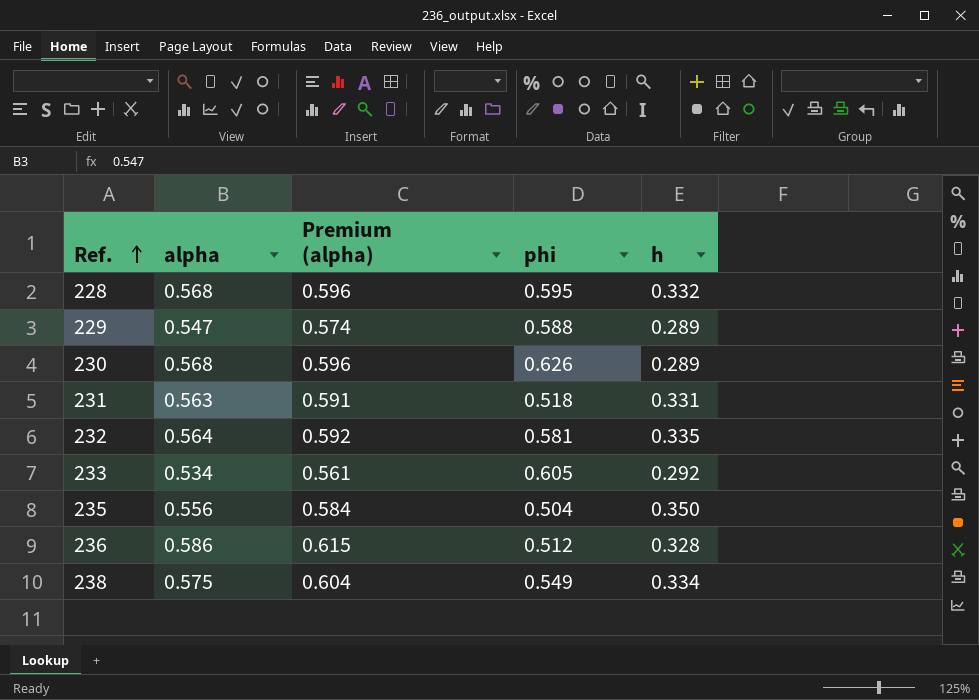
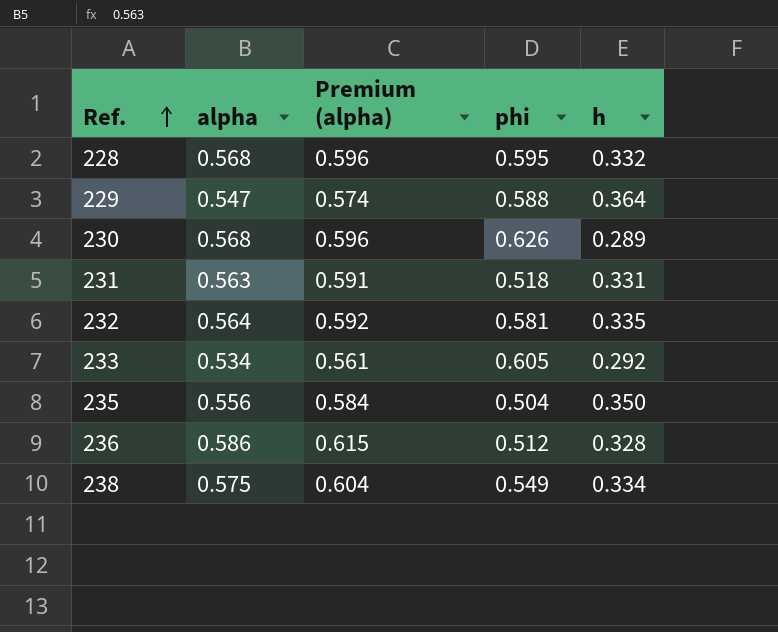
229 | h: 0.289 -> 0.364

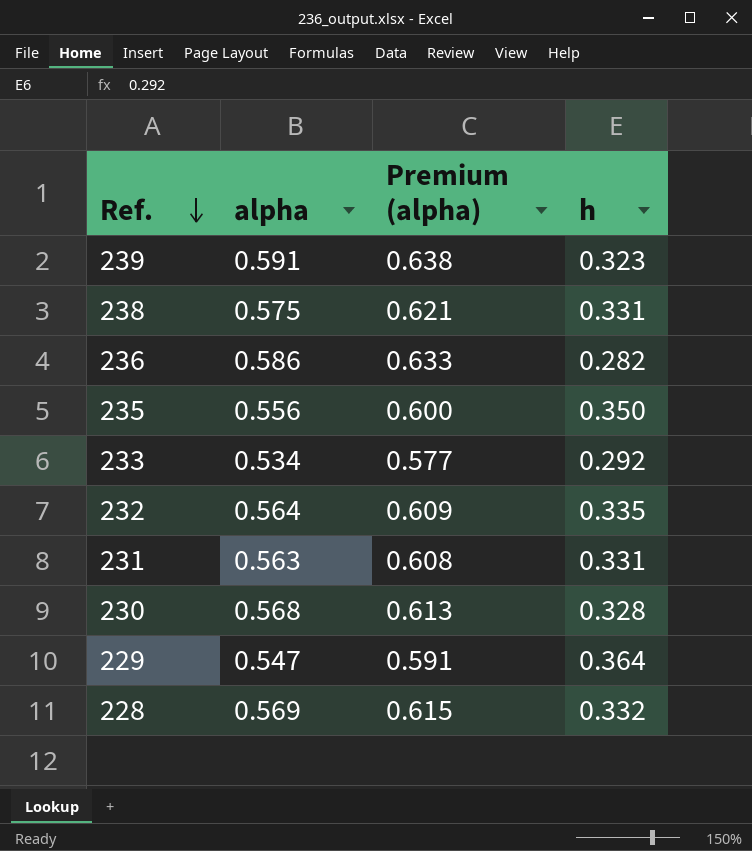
row order: Ref. ascending -> Ref. descending
column phi | position: 4 -> none
column Premium (alpha) | formula: [alpha] * 1.05 -> [alpha] * 1.08
row 239: none -> 0.591 | 0.638 | 0.323
238 | h: 0.334 -> 0.331
236 | h: 0.328 -> 0.282
230 | h: 0.289 -> 0.328
228 | alpha: 0.568 -> 0.569

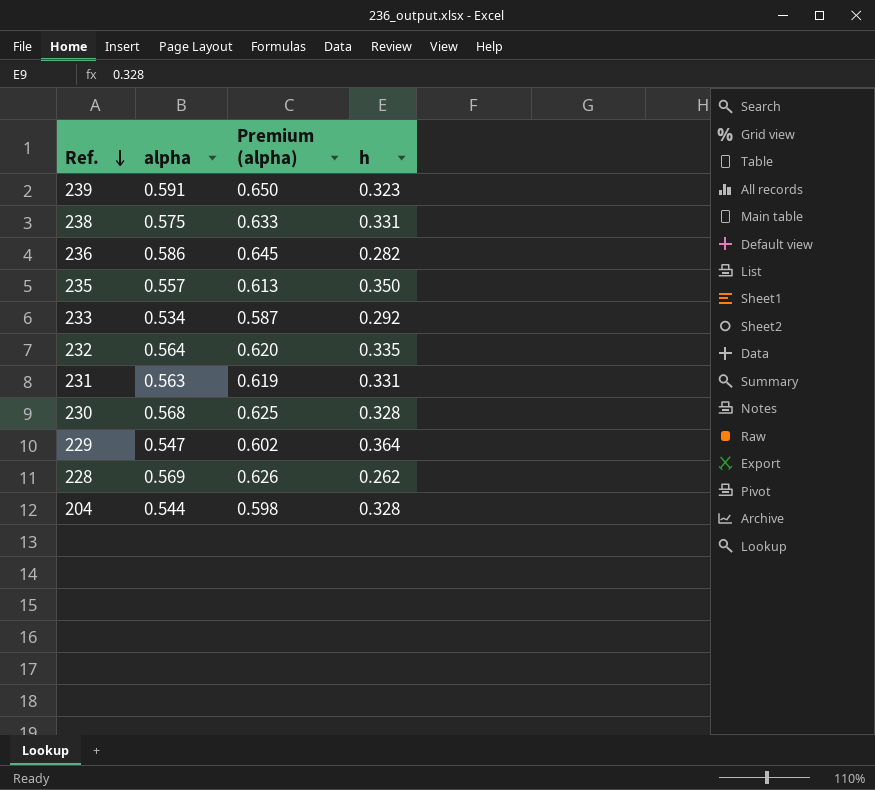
column Premium (alpha) | formula: [alpha] * 1.08 -> [alpha] * 1.1
235 | alpha: 0.556 -> 0.557
228 | h: 0.332 -> 0.262
row 204: none -> 0.544 | 0.598 | 0.328

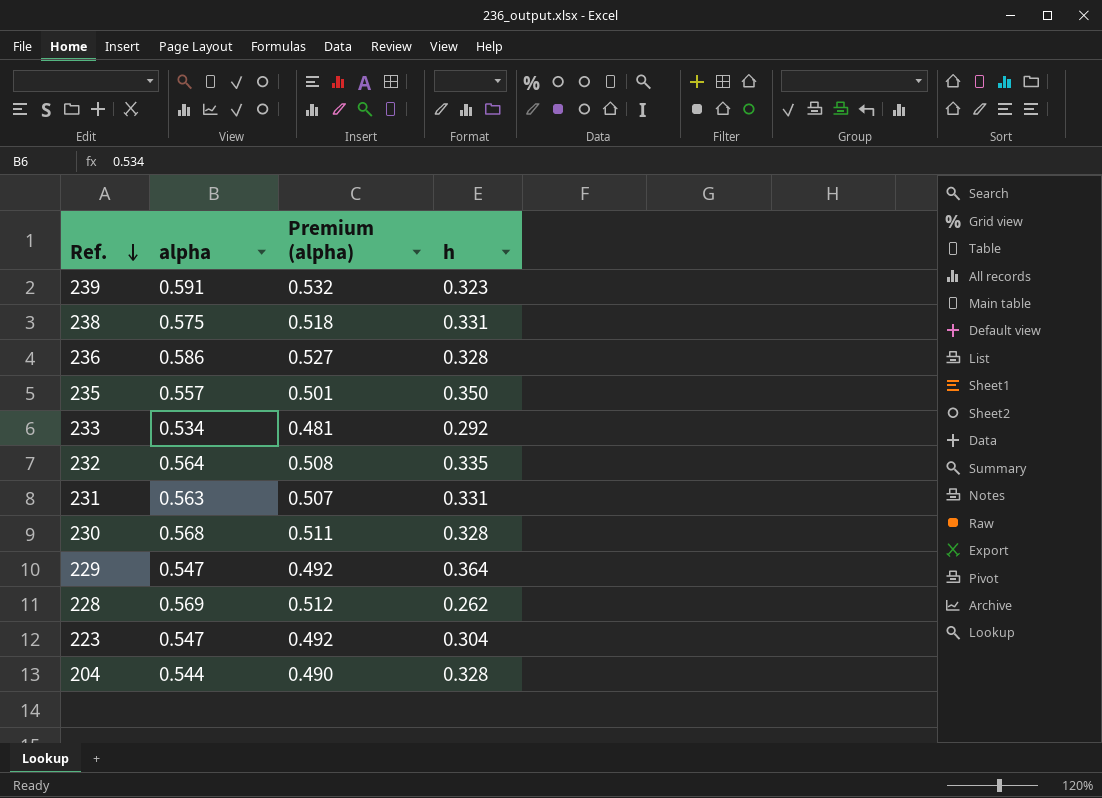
column Premium (alpha) | formula: [alpha] * 1.1 -> [alpha] * 0.9
236 | h: 0.282 -> 0.328
row 223: none -> 0.547 | 0.492 | 0.304

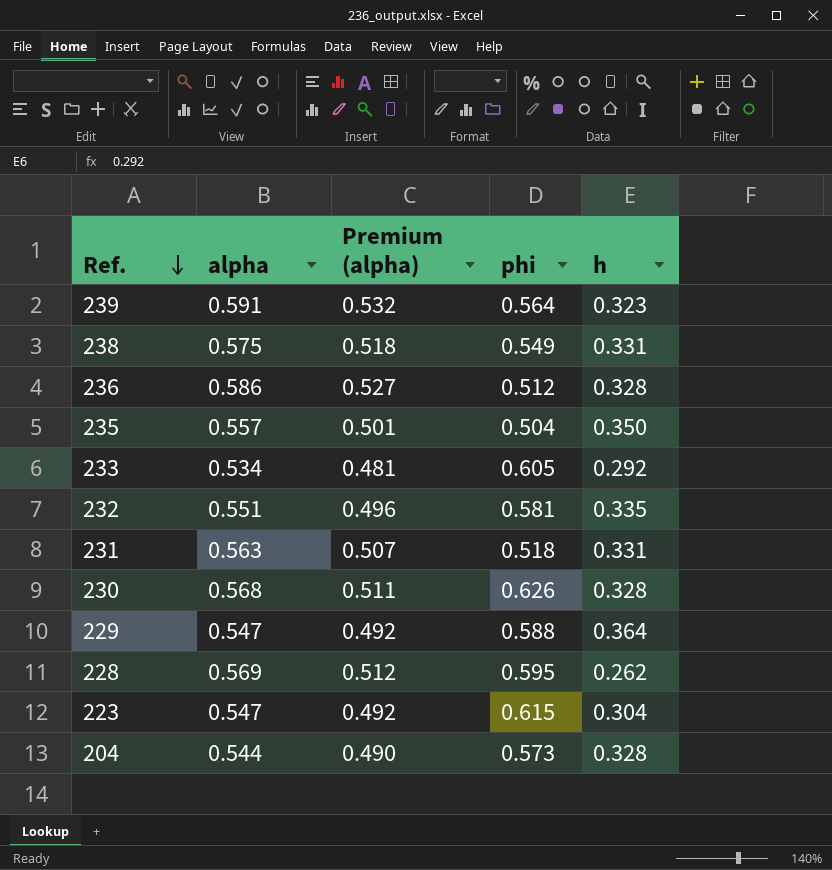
column phi | position: none -> 4
232 | alpha: 0.564 -> 0.551
232 | Premium (alpha): 0.508 -> 0.496

